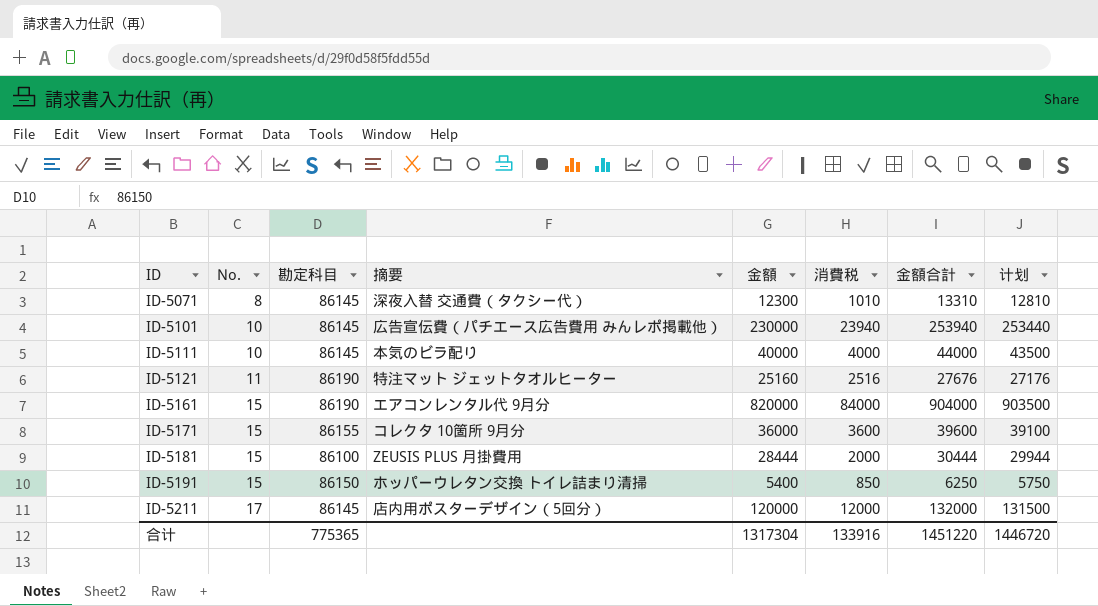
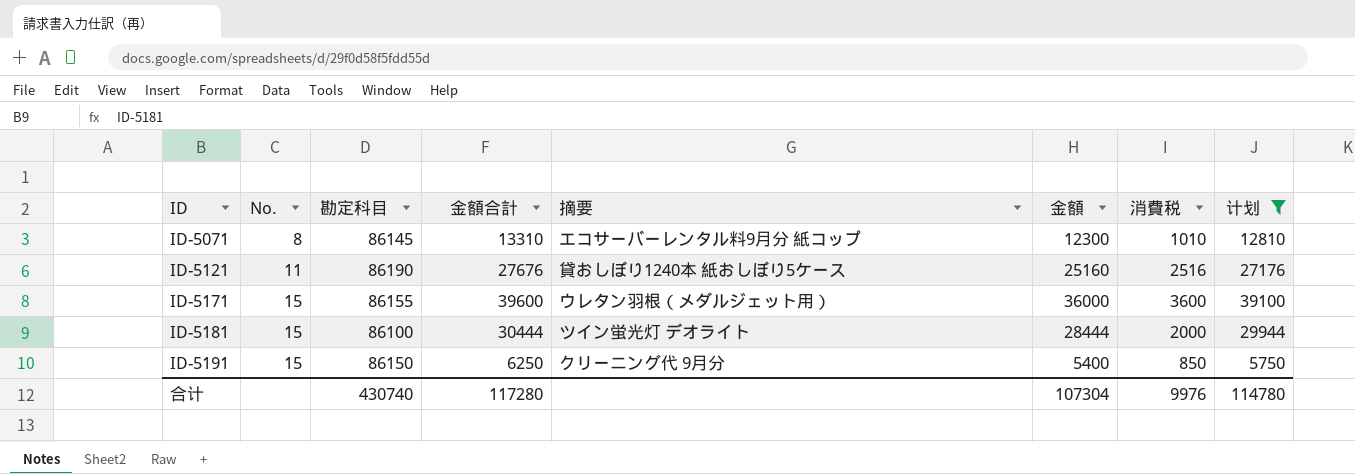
filter: none -> 计划 <= 39100
column 金額合計 | position: 7 -> 4
ID-5071 | 摘要: 深夜入替 交通費（タクシー代） -> エコサーバーレンタル料9月分 紙コップ
ID-5121 | 摘要: 特注マット ジェットタオルヒーター -> 貸おしぼり1240本 紙おしぼり5ケース
ID-5171 | 摘要: コレクタ 10箇所 9月分 -> ウレタン羽根（メダルジェット用）
ID-5181 | 摘要: ZEUSIS PLUS 月掛費用 -> ツイン蛍光灯 デオライト
ID-5191 | 摘要: ホッパーウレタン交換 トイレ詰まり清掃 -> クリーニング代 9月分
合计 | 勘定科目: 775365 -> 430740
合计 | 金額合計: 1451220 -> 117280
合计 | 金額: 1317304 -> 107304
合计 | 消費税: 133916 -> 9976
合计 | 计划: 1446720 -> 114780

